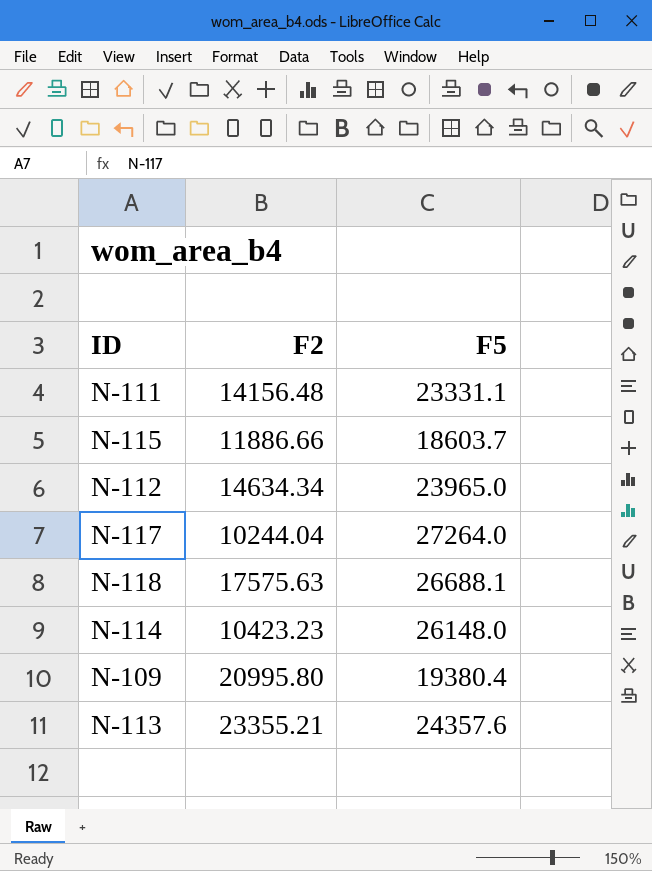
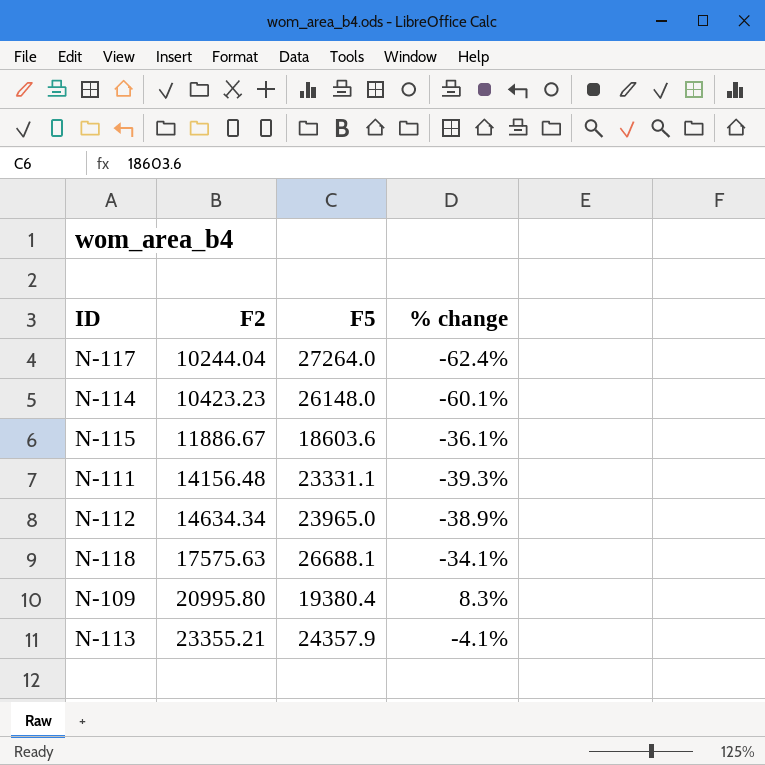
row order: none -> F2 ascending
column % change | formula: none -> ([F2] - [F5]) / [F5]
N-115 | F2: 11886.66 -> 11886.67
N-115 | F5: 18603.7 -> 18603.6
N-113 | F5: 24357.6 -> 24357.9

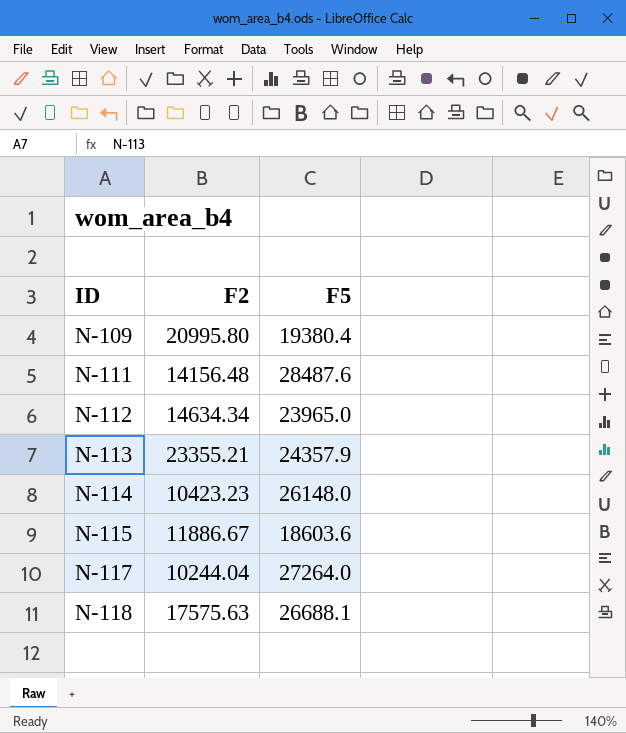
row order: F2 ascending -> ID ascending
column % change | formula: ([F2] - [F5]) / [F5] -> none
N-111 | F5: 23331.1 -> 28487.6

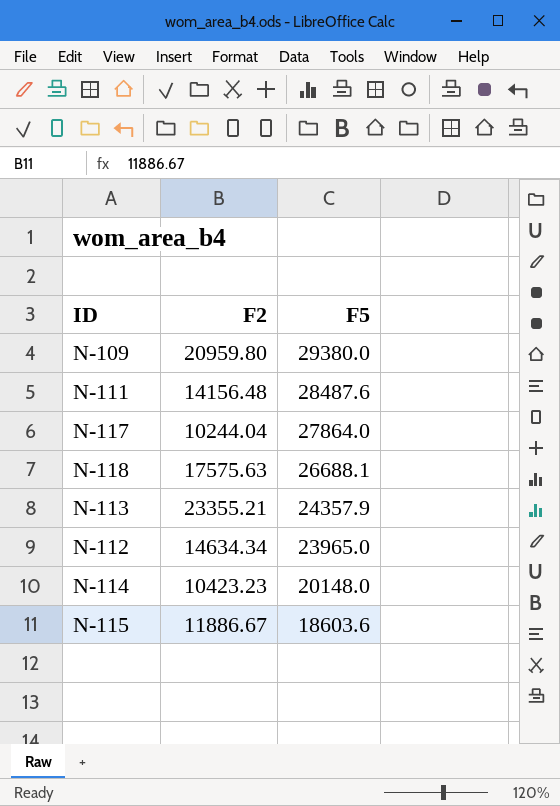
row order: ID ascending -> F5 descending
N-109 | F2: 20995.80 -> 20959.80
N-109 | F5: 19380.4 -> 29380.0
N-117 | F5: 27264.0 -> 27864.0
N-114 | F5: 26148.0 -> 20148.0

